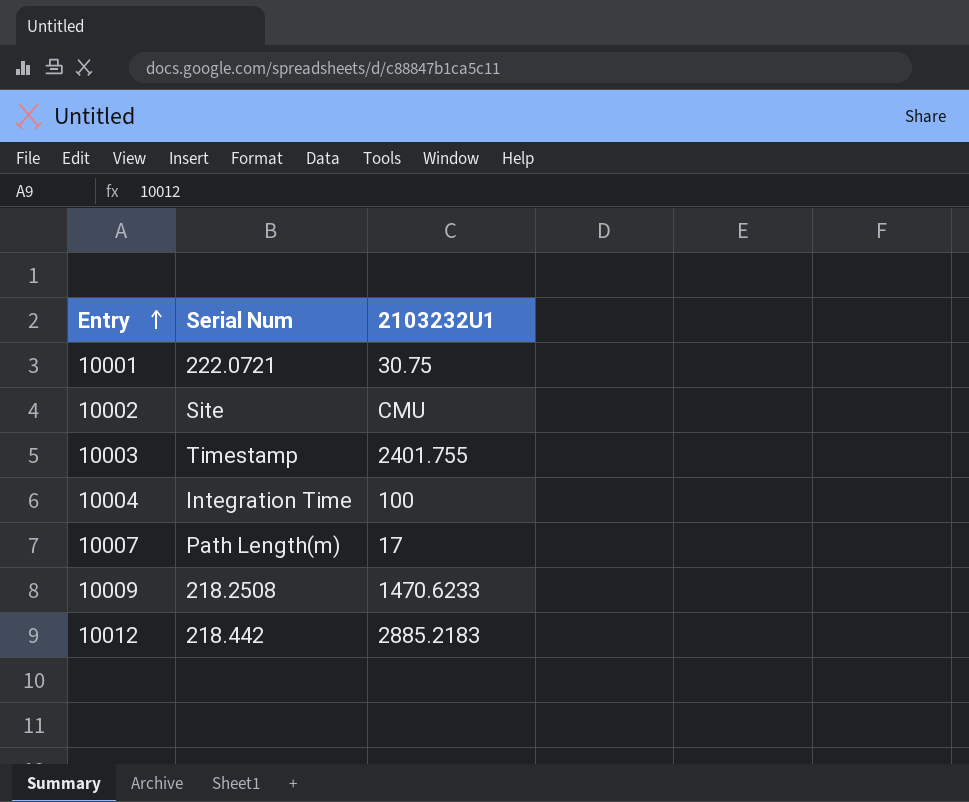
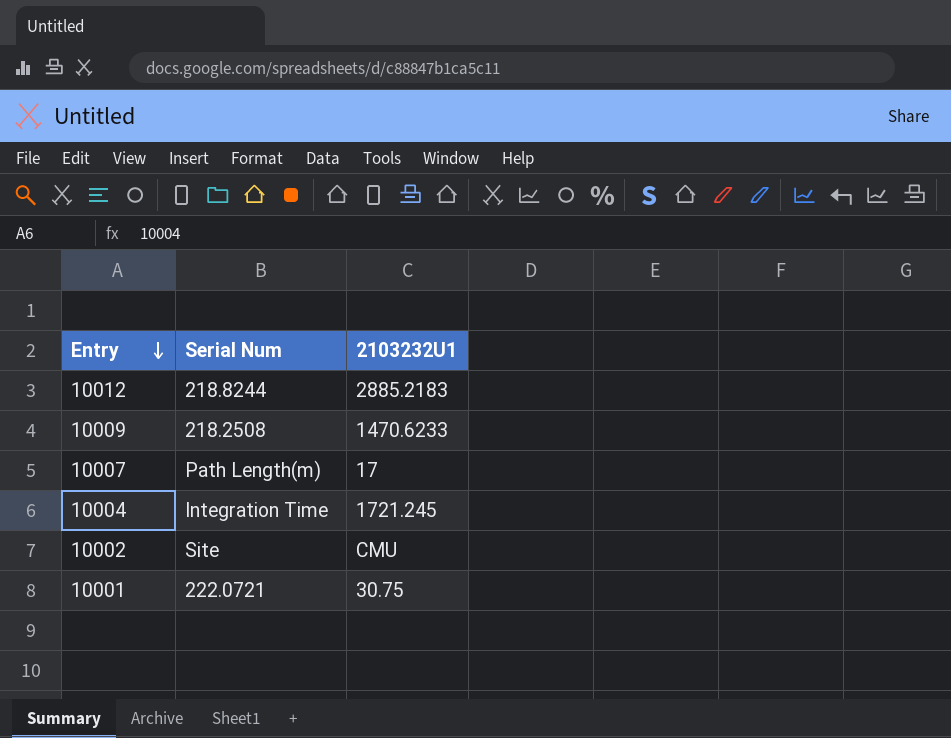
row order: Entry ascending -> Entry descending
row 10003: Timestamp | 2401.755 -> none
10012 | Serial Num: 218.442 -> 218.8244
10004 | 2103232U1: 100 -> 1721.245

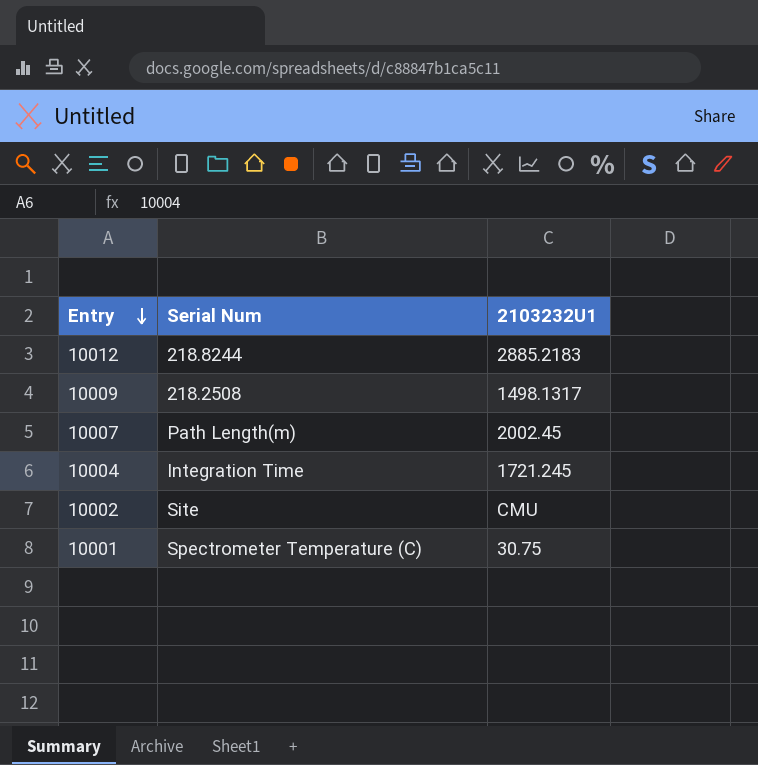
10009 | 2103232U1: 1470.6233 -> 1498.1317
10007 | 2103232U1: 17 -> 2002.45
10001 | Serial Num: 222.0721 -> Spectrometer Temperature (C)

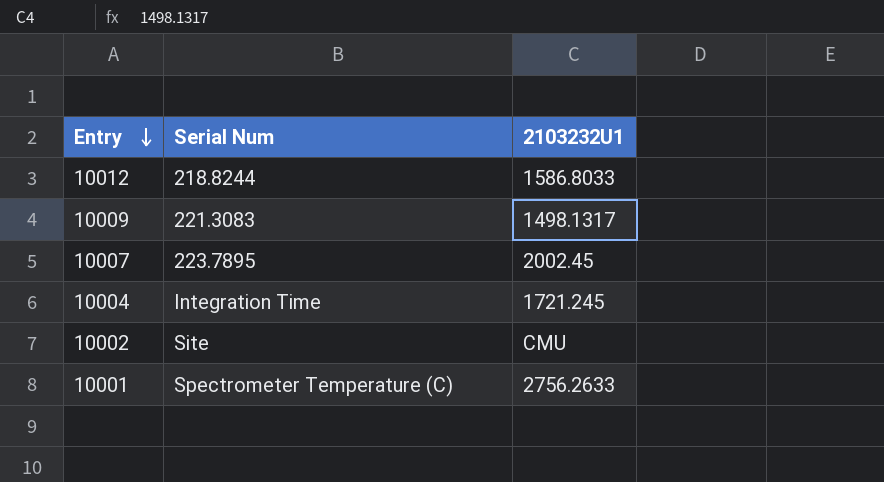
10012 | 2103232U1: 2885.2183 -> 1586.8033
10009 | Serial Num: 218.2508 -> 221.3083
10007 | Serial Num: Path Length(m) -> 223.7895
10001 | 2103232U1: 30.75 -> 2756.2633

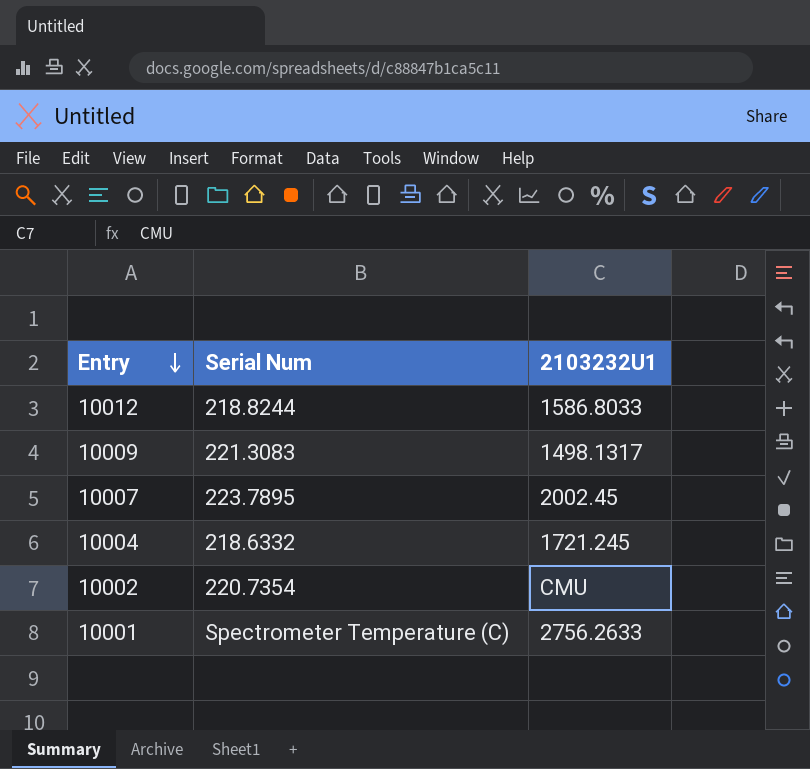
10004 | Serial Num: Integration Time -> 218.6332
10002 | Serial Num: Site -> 220.7354

